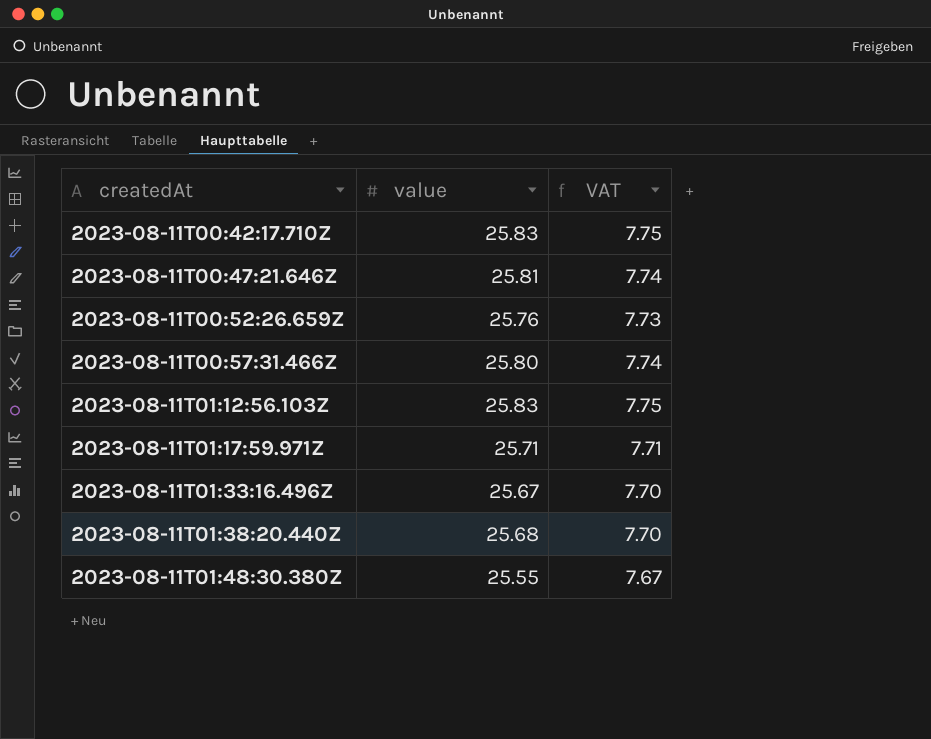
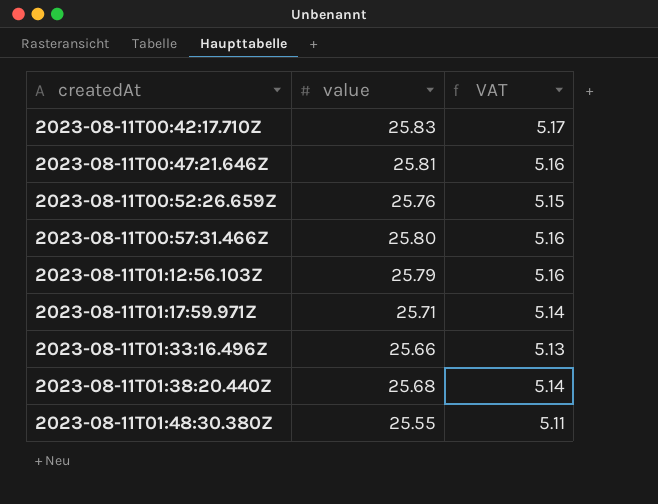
column VAT | formula: [value] * 0.3 -> [value] * 0.2
2023-08-11T01:12:56.103Z | value: 25.83 -> 25.79
2023-08-11T01:33:16.496Z | value: 25.67 -> 25.66

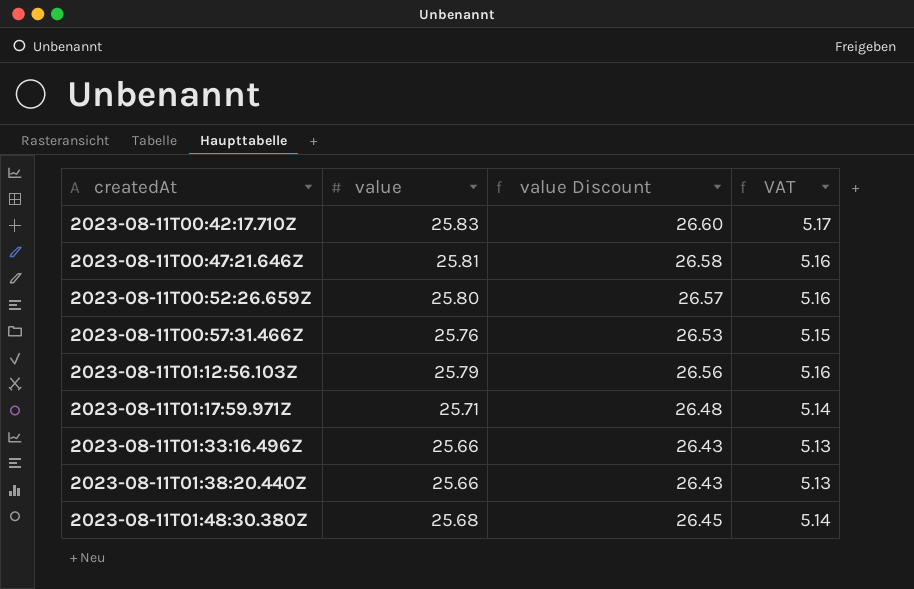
column value Discount | formula: none -> [value] * 1.03
2023-08-11T00:52:26.659Z | value: 25.76 -> 25.80
2023-08-11T00:52:26.659Z | VAT: 5.15 -> 5.16
2023-08-11T00:57:31.466Z | value: 25.80 -> 25.76
2023-08-11T00:57:31.466Z | VAT: 5.16 -> 5.15
2023-08-11T01:38:20.440Z | value: 25.68 -> 25.66
2023-08-11T01:38:20.440Z | VAT: 5.14 -> 5.13
2023-08-11T01:48:30.380Z | value: 25.55 -> 25.68
2023-08-11T01:48:30.380Z | VAT: 5.11 -> 5.14

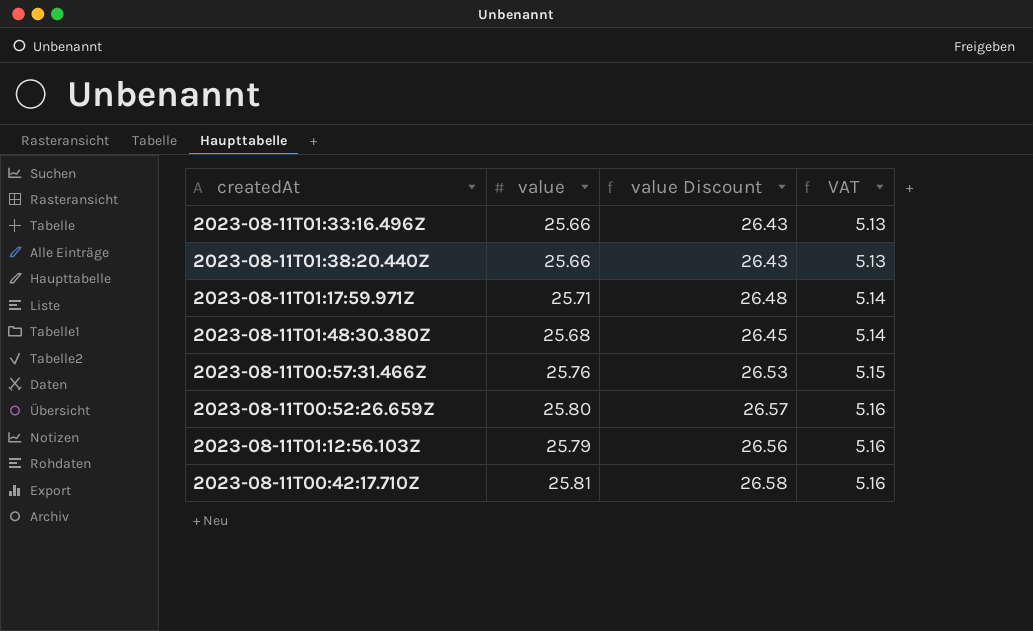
row order: createdAt ascending -> VAT ascending
row 2023-08-11T00:47:21.646Z: 25.81 | 26.58 | 5.16 -> none
2023-08-11T00:42:17.710Z | value: 25.83 -> 25.81
2023-08-11T00:42:17.710Z | value Discount: 26.60 -> 26.58
2023-08-11T00:42:17.710Z | VAT: 5.17 -> 5.16

